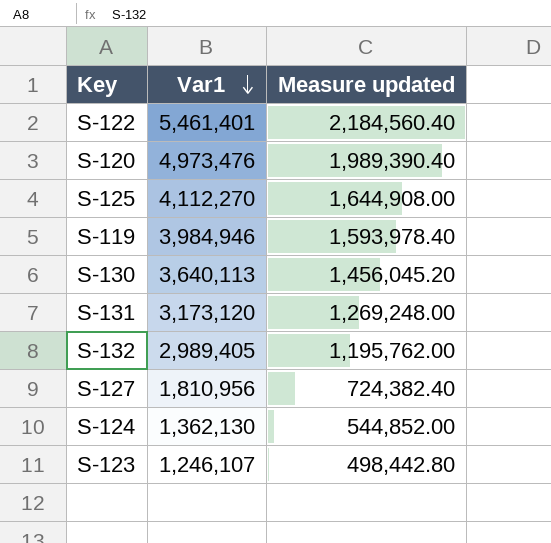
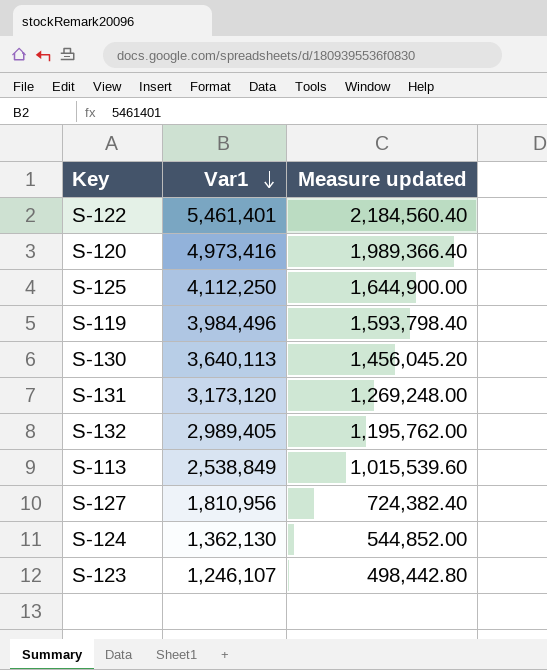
S-120 | Var1: 4,973,476 -> 4,973,416
S-120 | Measure updated: 1,989,390.40 -> 1,989,366.40
S-125 | Var1: 4,112,270 -> 4,112,250
S-125 | Measure updated: 1,644,908.00 -> 1,644,900.00
S-119 | Var1: 3,984,946 -> 3,984,496
S-119 | Measure updated: 1,593,978.40 -> 1,593,798.40
row S-113: none -> 2,538,849 | 1,015,539.60

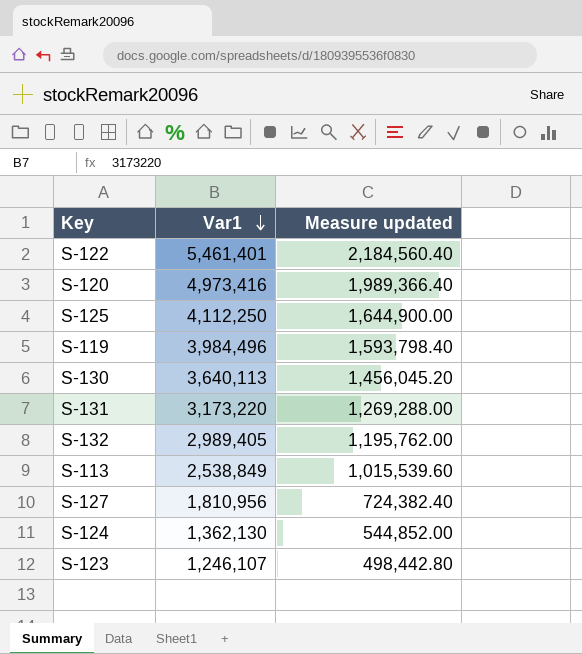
S-131 | Var1: 3,173,120 -> 3,173,220
S-131 | Measure updated: 1,269,248.00 -> 1,269,288.00

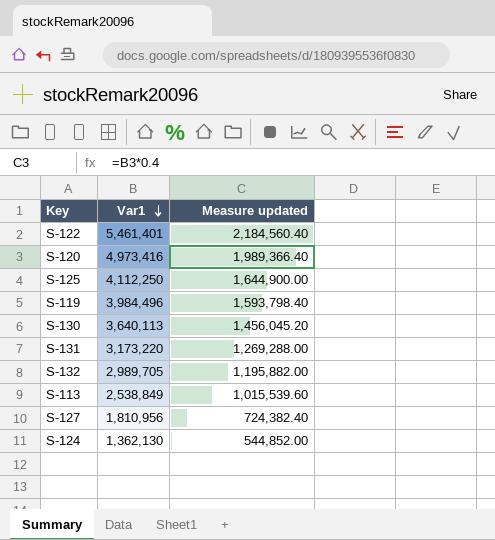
row S-123: 1,246,107 | 498,442.80 -> none
S-132 | Var1: 2,989,405 -> 2,989,705
S-132 | Measure updated: 1,195,762.00 -> 1,195,882.00

